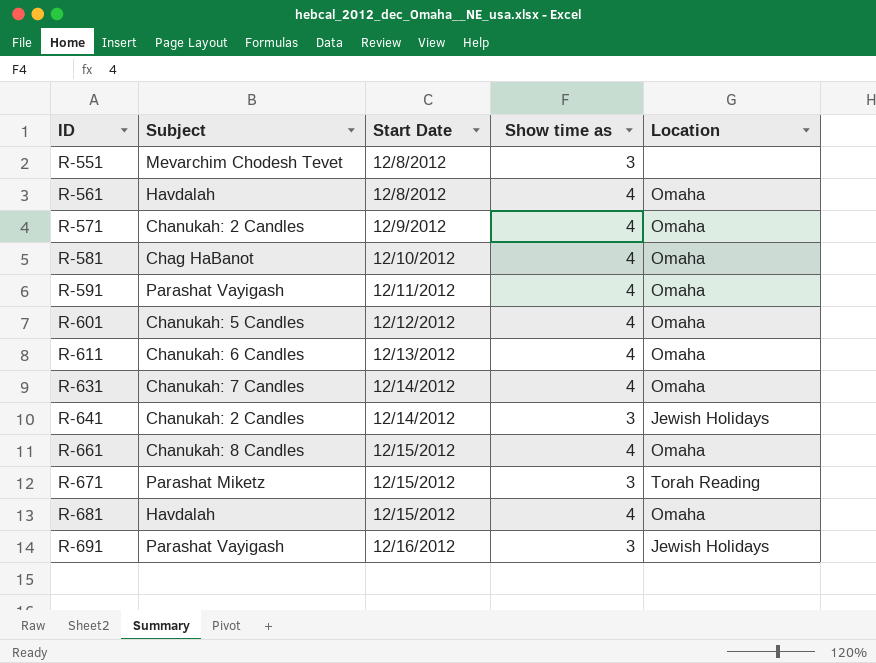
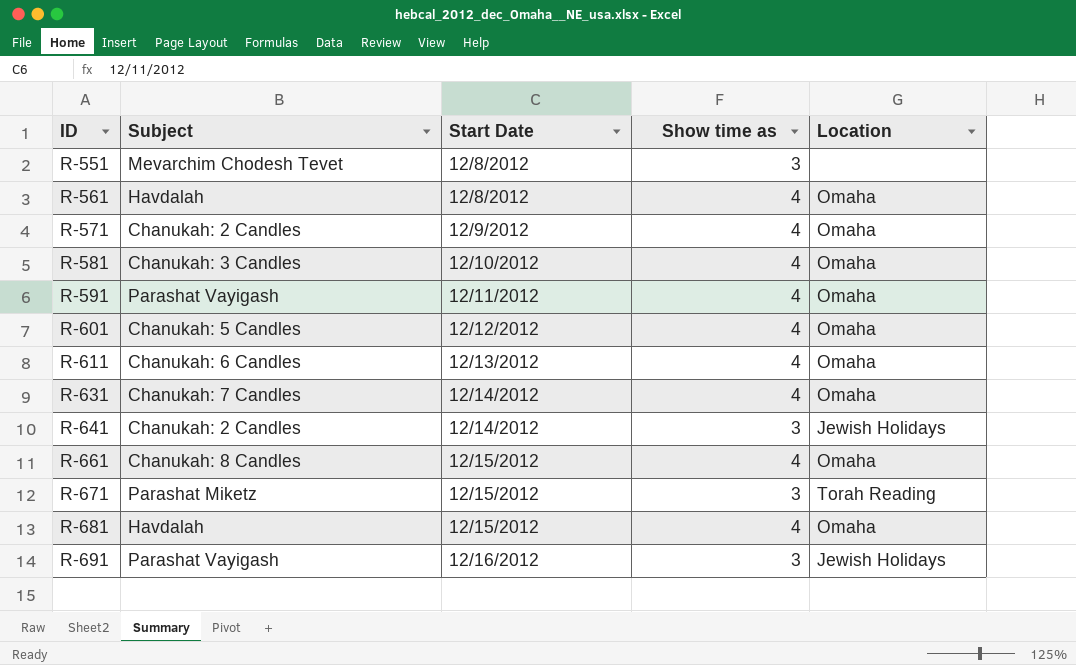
R-581 | Subject: Chag HaBanot -> Chanukah: 3 Candles

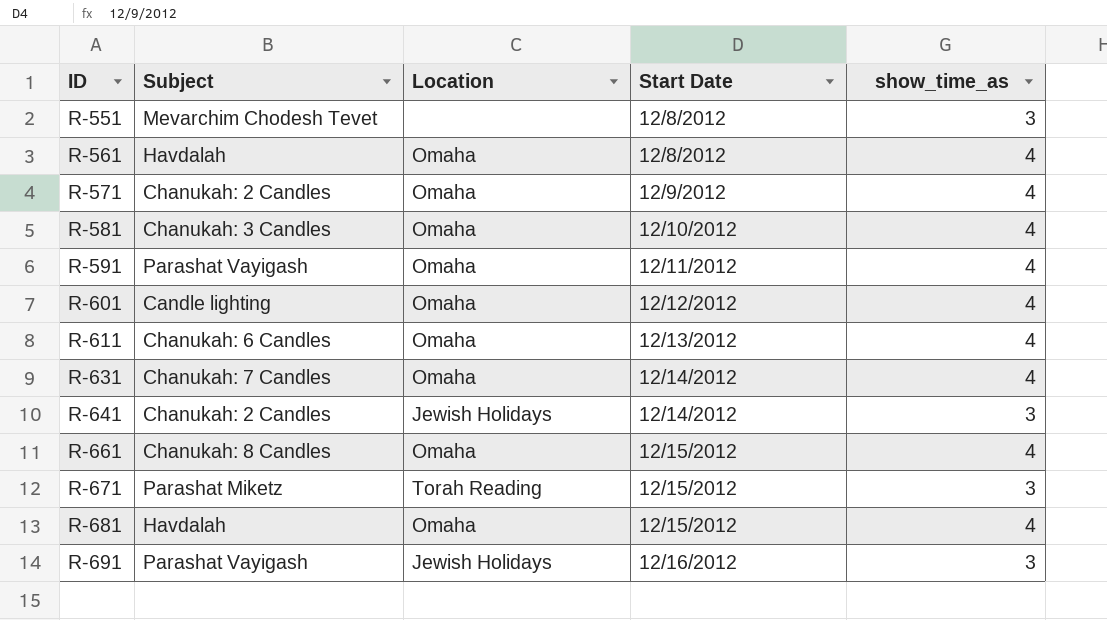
column Location | position: 5 -> 3
column name: Show time as -> show_time_as
R-601 | Subject: Chanukah: 5 Candles -> Candle lighting

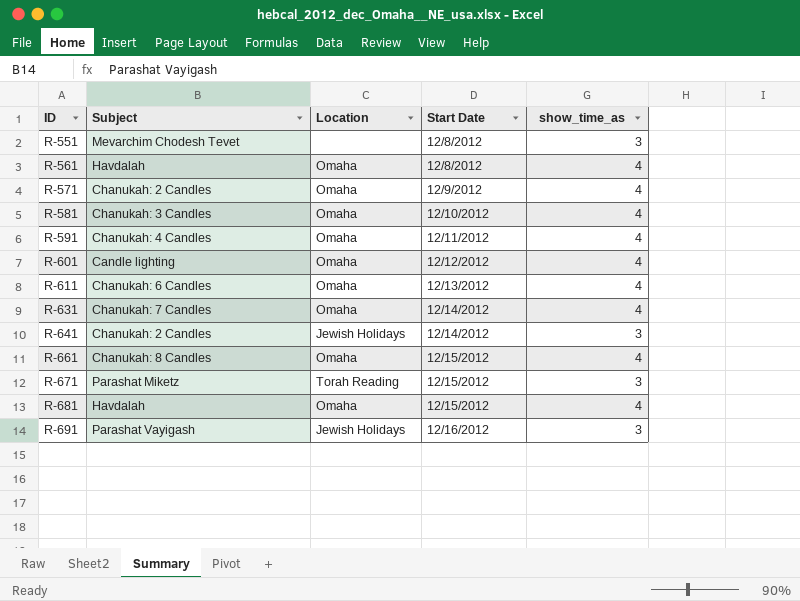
R-591 | Subject: Parashat Vayigash -> Chanukah: 4 Candles

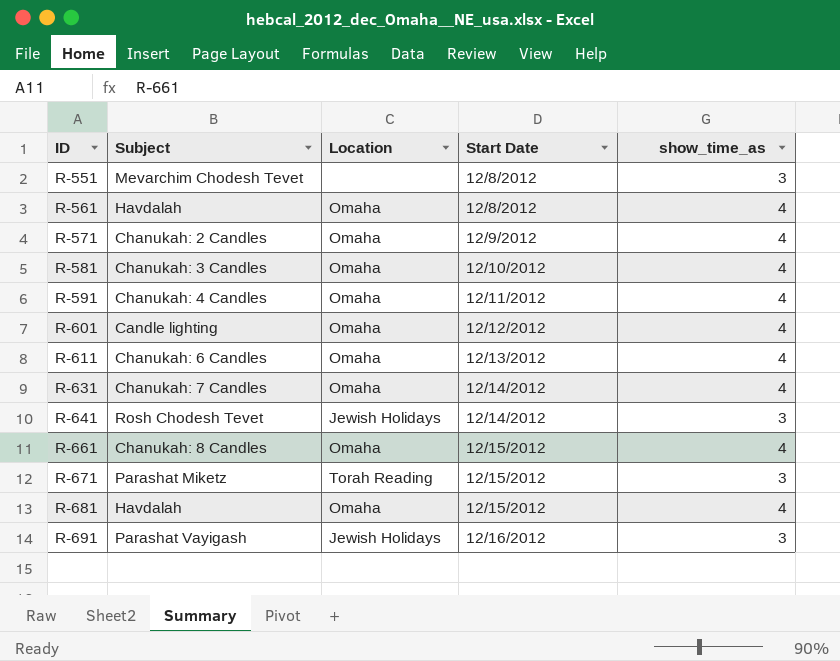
R-641 | Subject: Chanukah: 2 Candles -> Rosh Chodesh Tevet

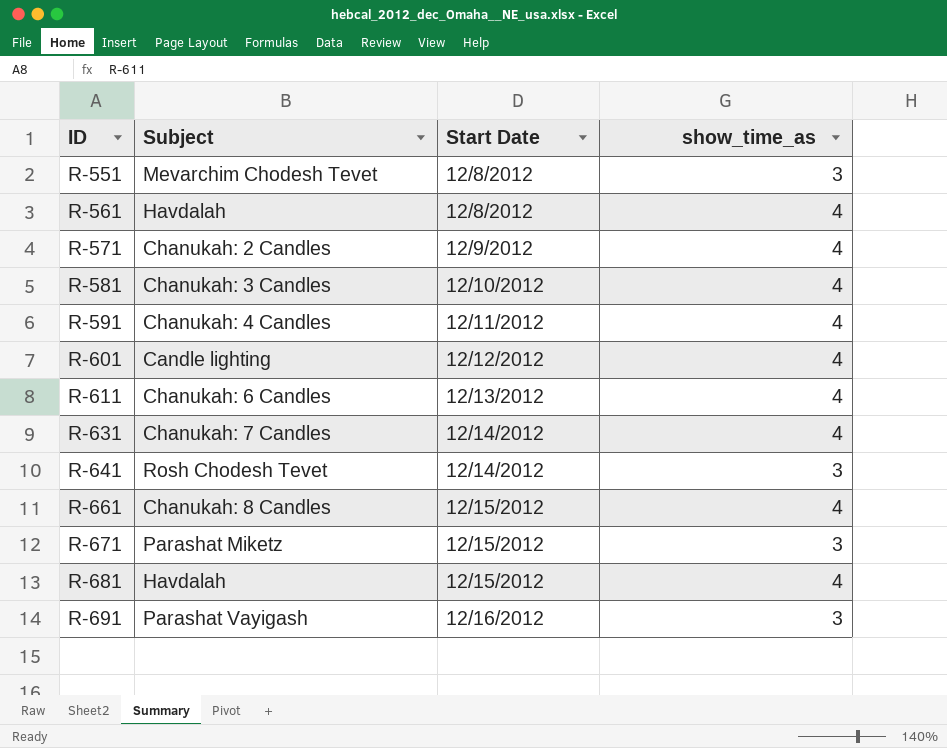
column Location | position: 3 -> none

